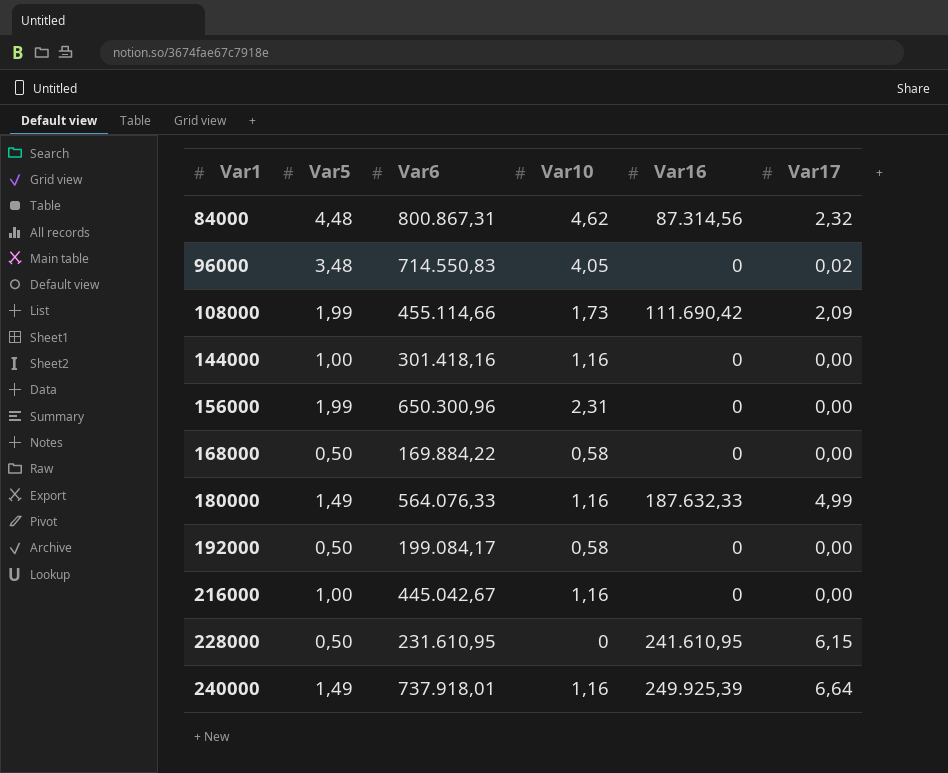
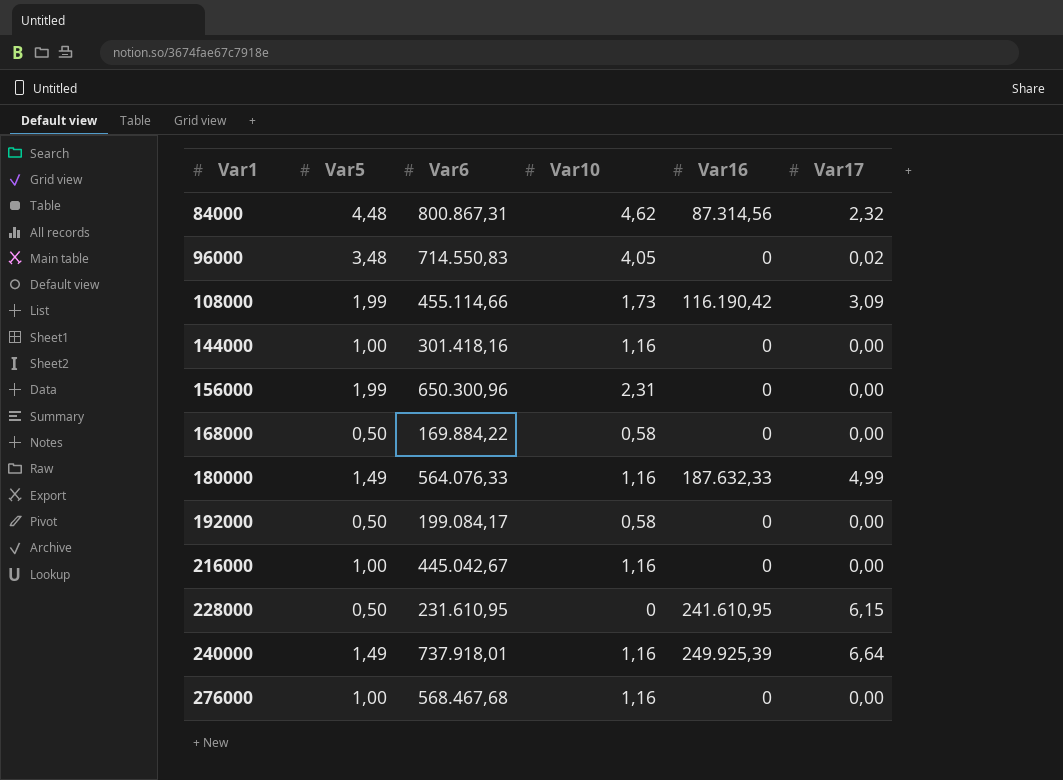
108000 | Var16: 111.690,42 -> 116.190,42
108000 | Var17: 2,09 -> 3,09
row 276000: none -> 1,00 | 568.467,68 | 1,16 | 0 | 0,00

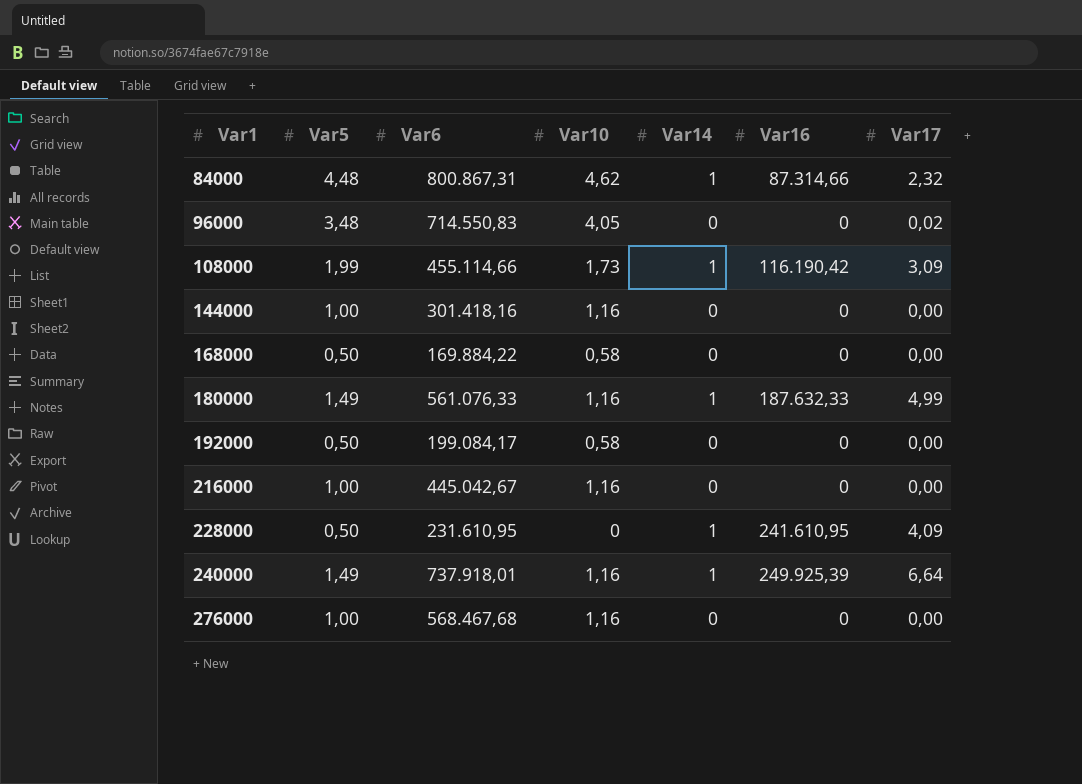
column Var14 | position: none -> 5
row 156000: 1,99 | 650.300,96 | 2,31 | 0 | 0,00 -> none
84000 | Var16: 87.314,56 -> 87.314,66
180000 | Var6: 564.076,33 -> 561.076,33
228000 | Var17: 6,15 -> 4,09

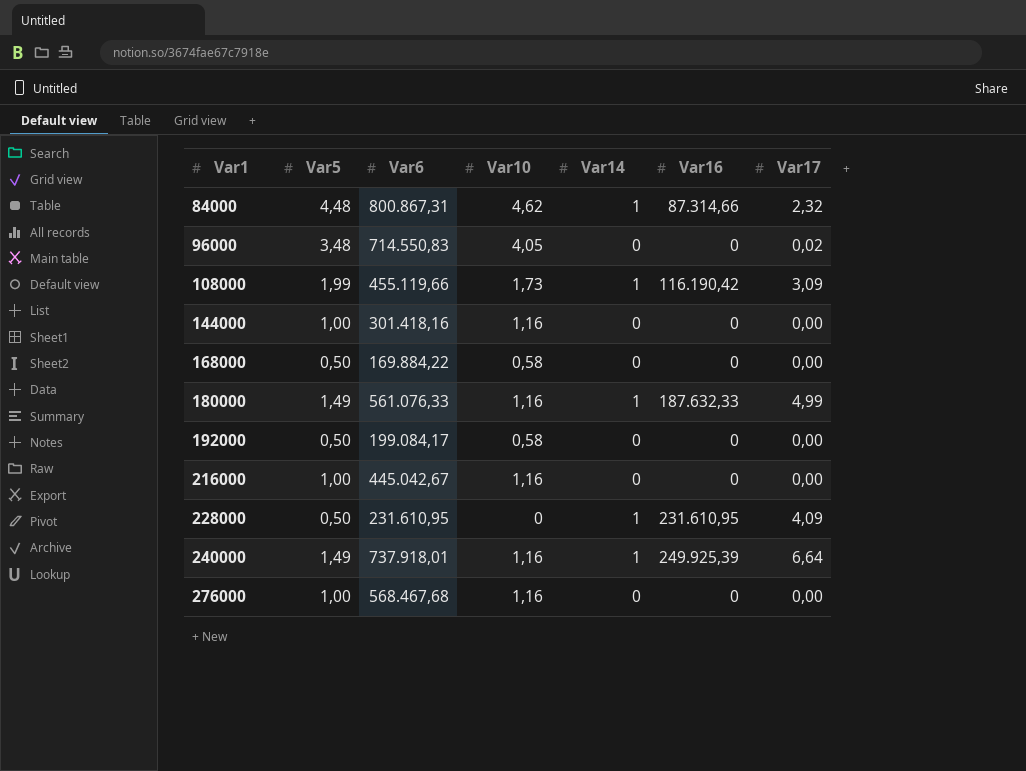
108000 | Var6: 455.114,66 -> 455.119,66
228000 | Var16: 241.610,95 -> 231.610,95

